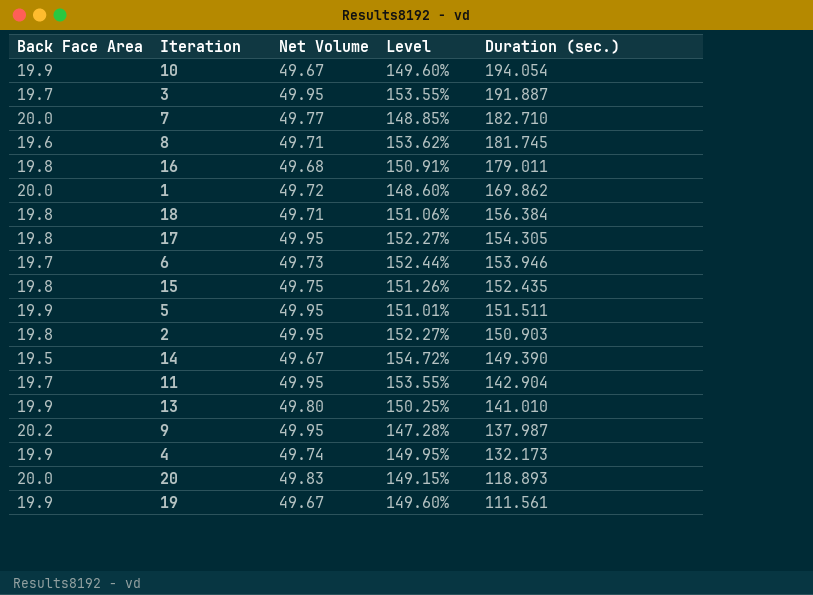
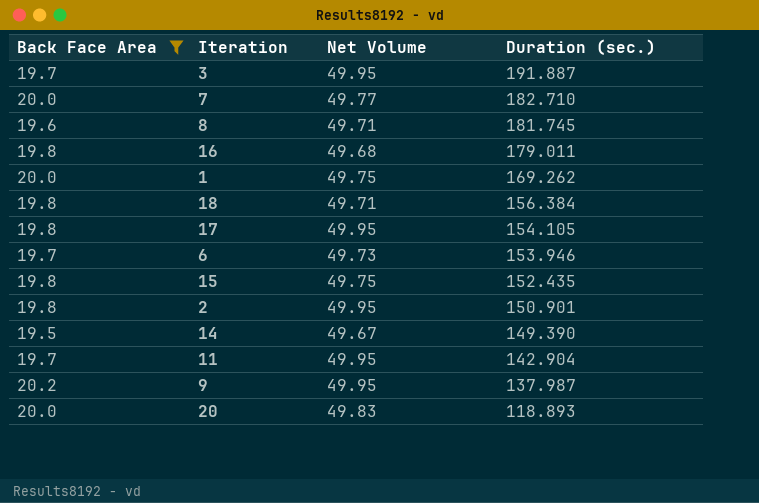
filter: none -> Back Face Area != 19.9
column Level | formula: ([Net Volume] - [Back Face Area]) / [Back Face Area] -> none
1 | Net Volume: 49.72 -> 49.75
1 | Duration (sec.): 169.862 -> 169.262
17 | Duration (sec.): 154.305 -> 154.105
2 | Duration (sec.): 150.903 -> 150.901

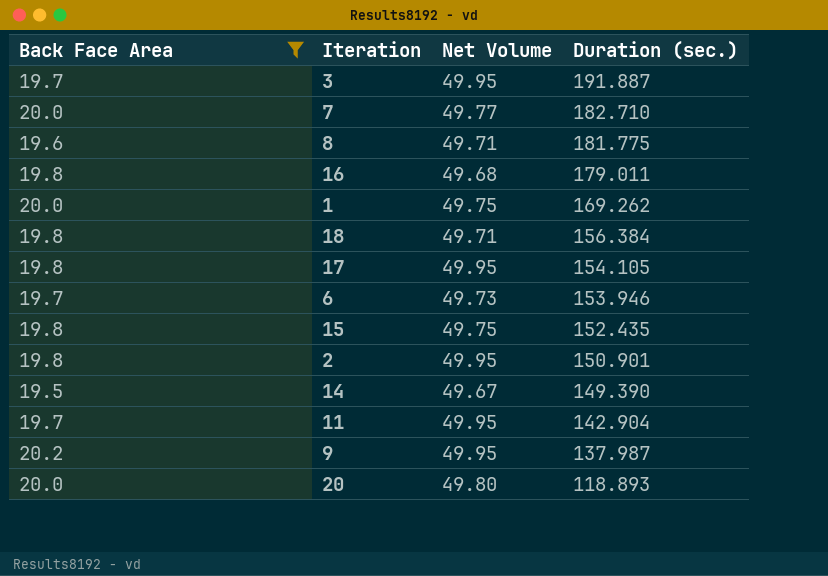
8 | Duration (sec.): 181.745 -> 181.775
20 | Net Volume: 49.83 -> 49.80

